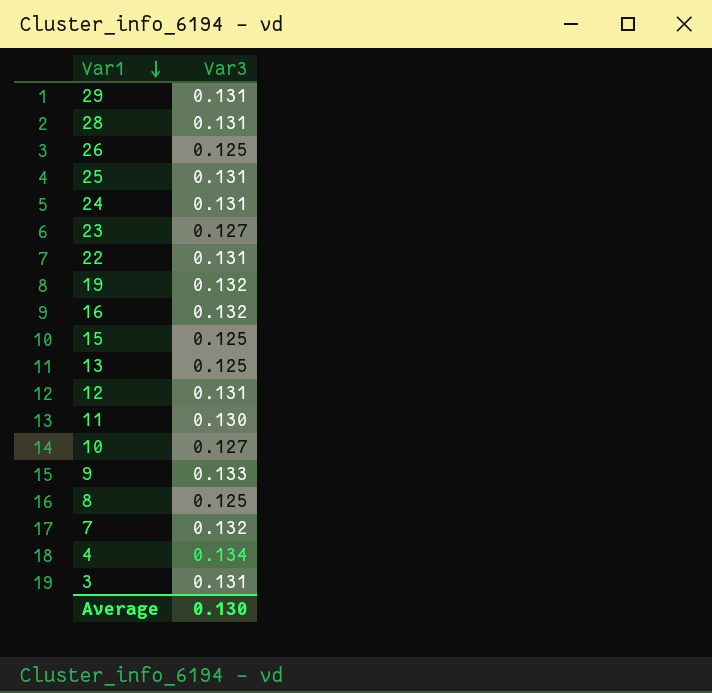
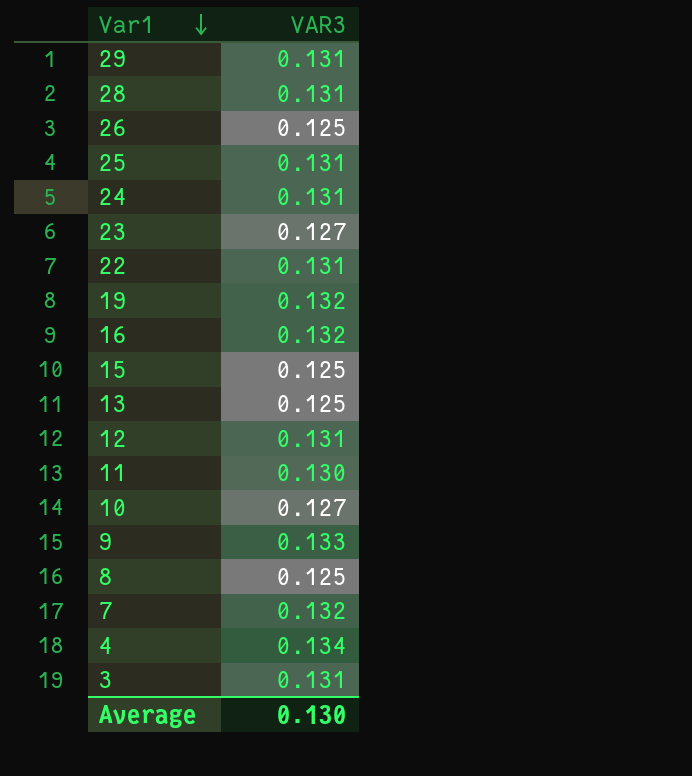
column name: Var3 -> VAR3

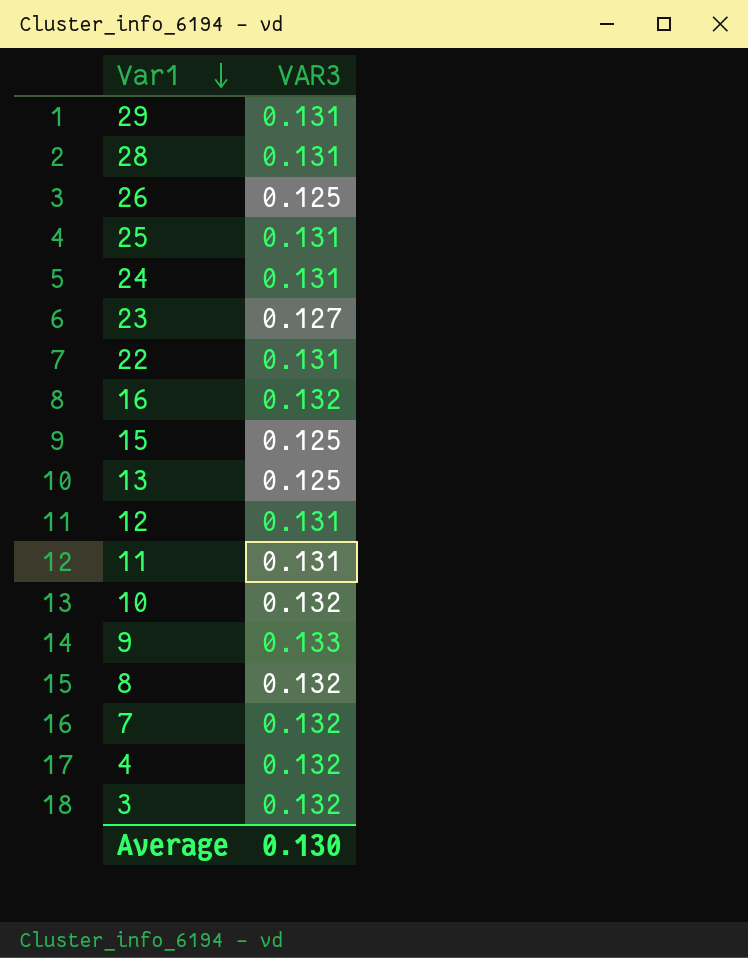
row 19: 0.132 -> none
11 | VAR3: 0.130 -> 0.131
10 | VAR3: 0.127 -> 0.132
8 | VAR3: 0.125 -> 0.132
4 | VAR3: 0.134 -> 0.132
3 | VAR3: 0.131 -> 0.132

